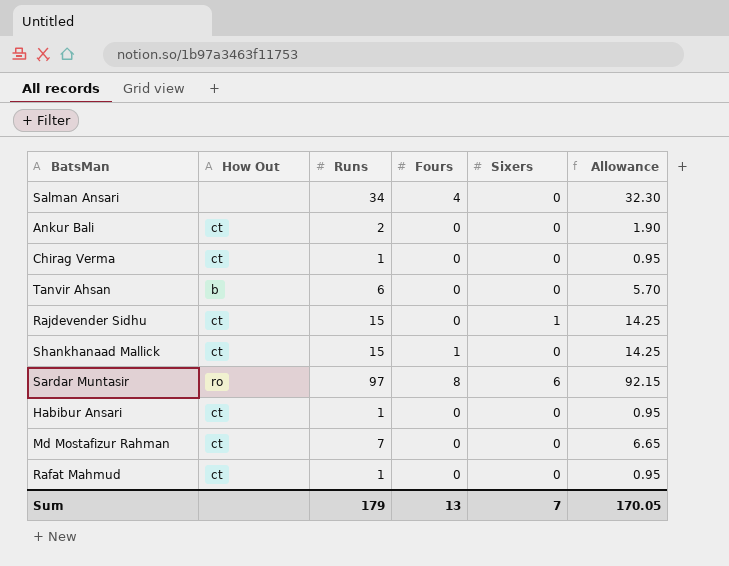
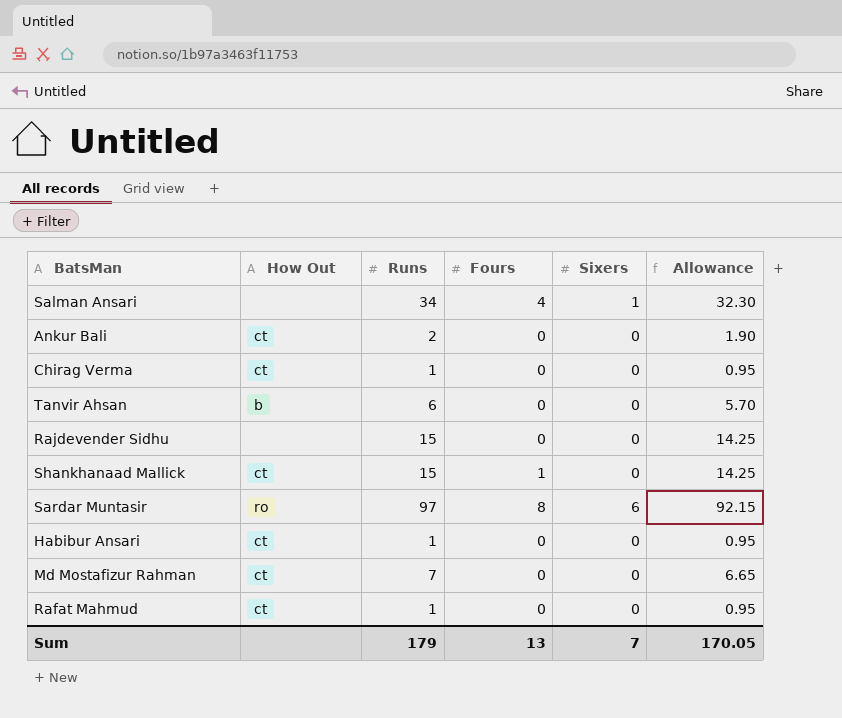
Salman Ansari | Sixers: 0 -> 1
Rajdevender Sidhu | How Out: ct -> none
Rajdevender Sidhu | Sixers: 1 -> 0

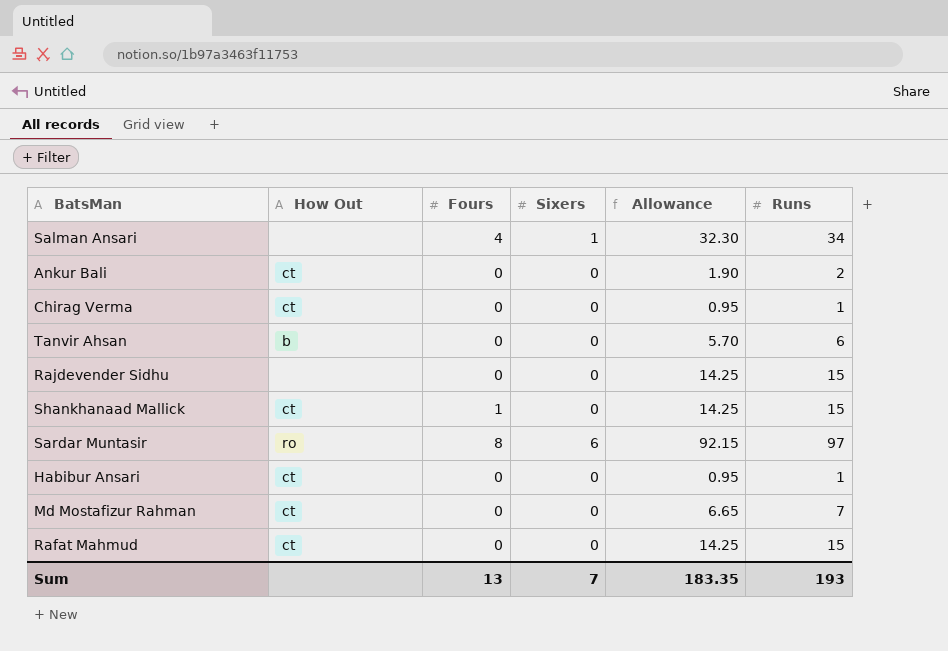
column Runs | position: 3 -> 6
Rafat Mahmud | Allowance: 0.95 -> 14.25
Rafat Mahmud | Runs: 1 -> 15
Sum | Allowance: 170.05 -> 183.35
Sum | Runs: 179 -> 193

